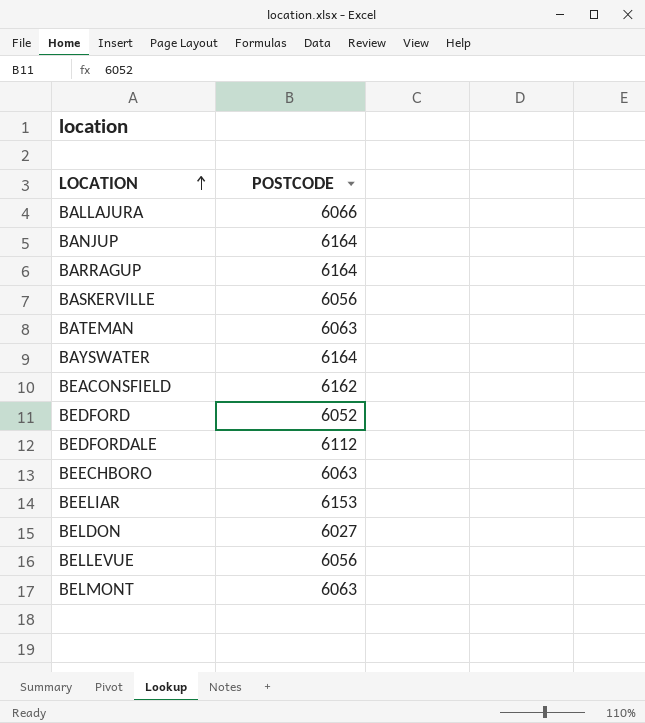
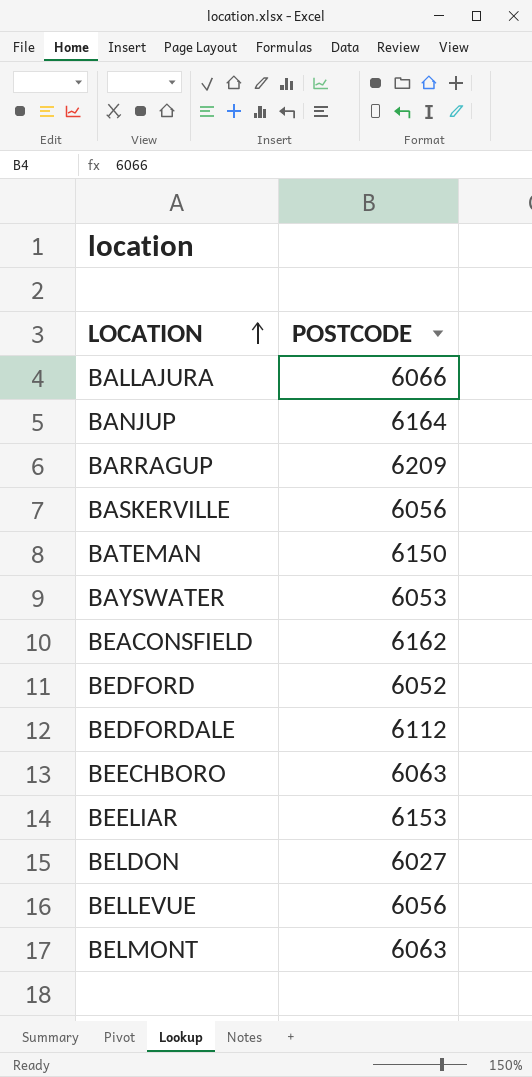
BARRAGUP | POSTCODE: 6164 -> 6209
BATEMAN | POSTCODE: 6063 -> 6150
BAYSWATER | POSTCODE: 6164 -> 6053

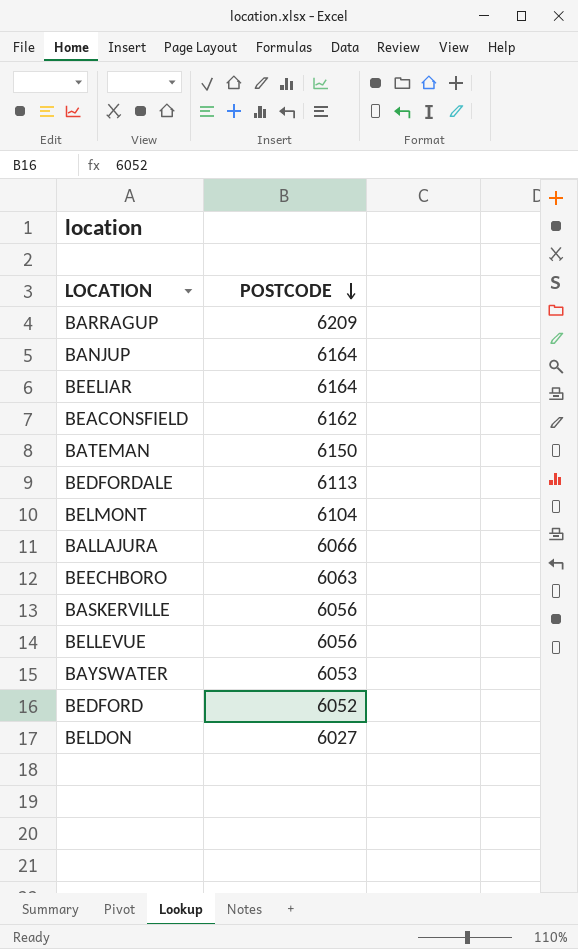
row order: LOCATION ascending -> POSTCODE descending
BEELIAR | POSTCODE: 6153 -> 6164
BEDFORDALE | POSTCODE: 6112 -> 6113
BELMONT | POSTCODE: 6063 -> 6104

